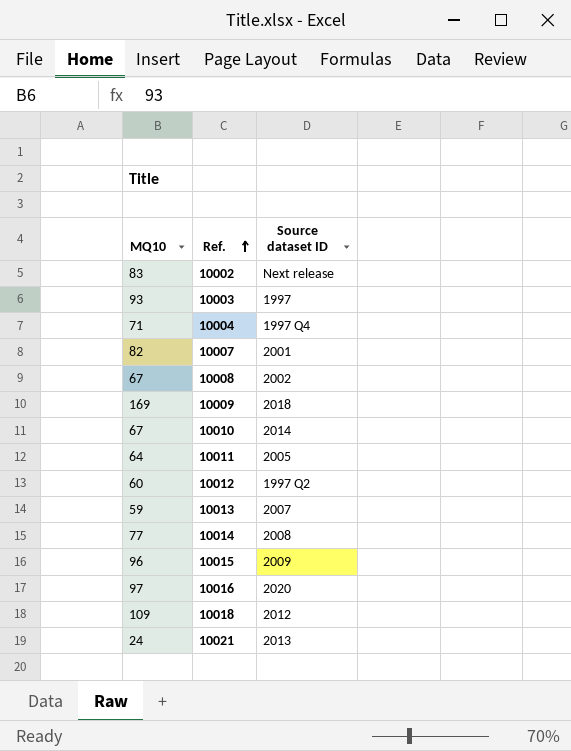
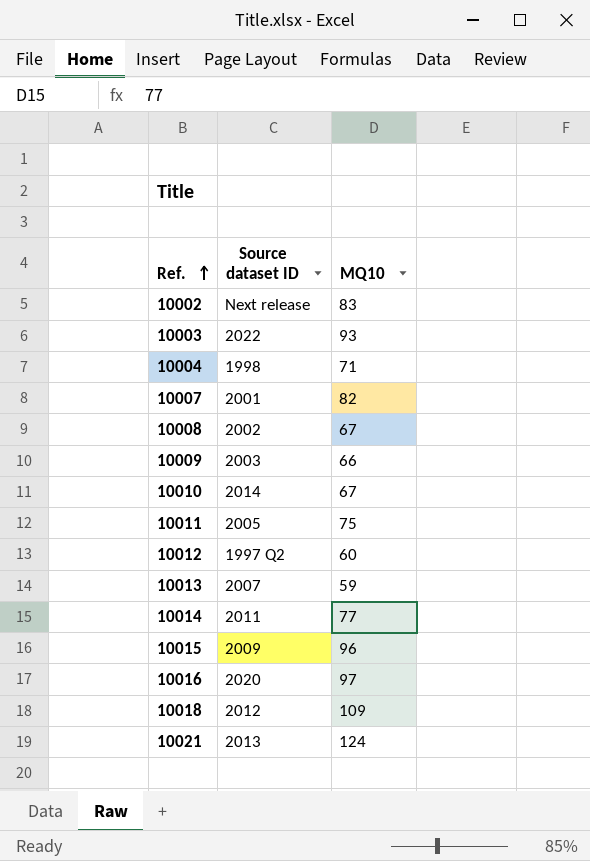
column MQ10 | position: 1 -> 3
10003 | Source dataset ID: 1997 -> 2022
10004 | Source dataset ID: 1997 Q4 -> 1998
10009 | Source dataset ID: 2018 -> 2003
10009 | MQ10: 169 -> 66
10011 | MQ10: 64 -> 75
10014 | Source dataset ID: 2008 -> 2011
10021 | MQ10: 24 -> 124

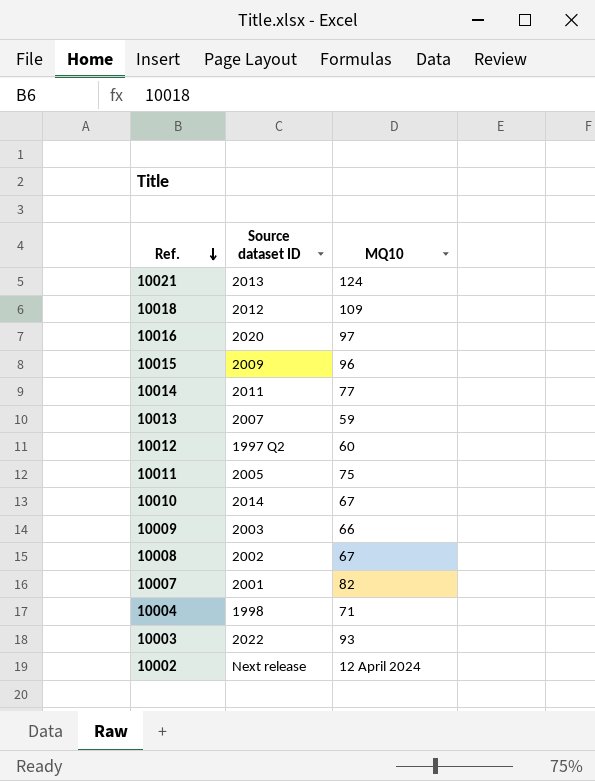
row order: Ref. ascending -> Ref. descending
10002 | MQ10: 83 -> 12 April 2024

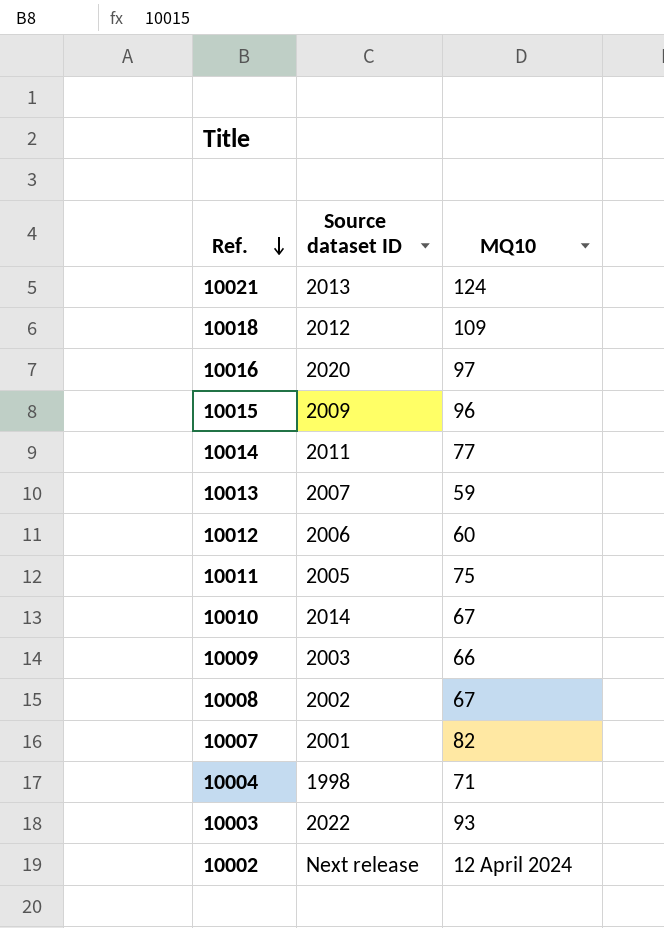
10012 | Source dataset ID: 1997 Q2 -> 2006

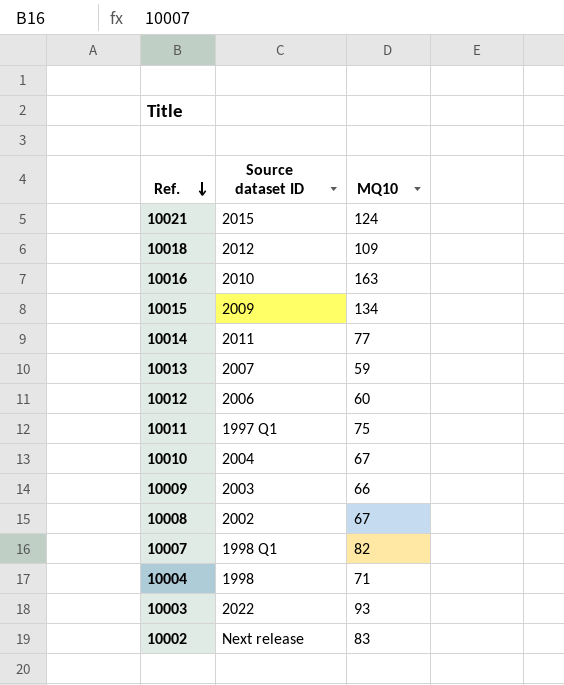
10021 | Source dataset ID: 2013 -> 2015
10016 | Source dataset ID: 2020 -> 2010
10016 | MQ10: 97 -> 163
10015 | MQ10: 96 -> 134
10011 | Source dataset ID: 2005 -> 1997 Q1
10010 | Source dataset ID: 2014 -> 2004
10007 | Source dataset ID: 2001 -> 1998 Q1
10002 | MQ10: 12 April 2024 -> 83

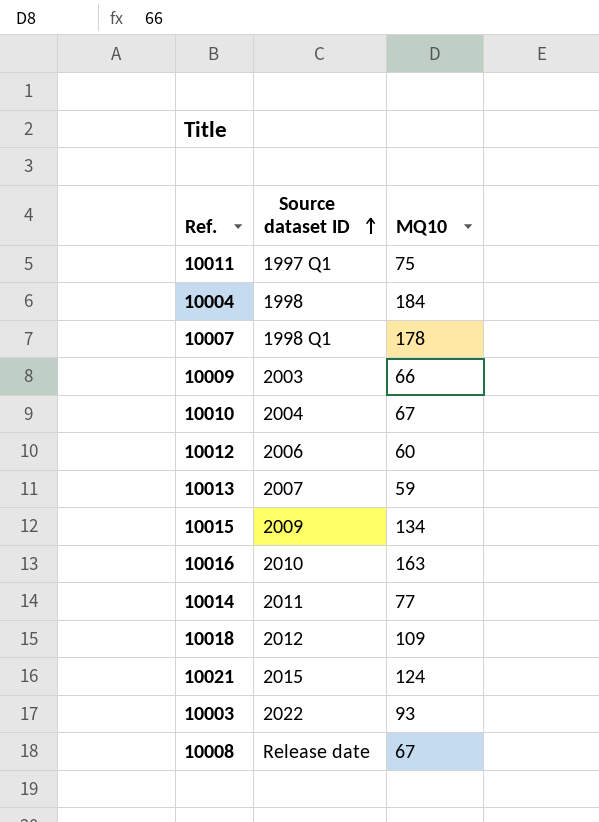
row order: Ref. descending -> Source dataset ID ascending
row 10002: Next release | 83 -> none
10004 | MQ10: 71 -> 184
10007 | MQ10: 82 -> 178
10008 | Source dataset ID: 2002 -> Release date

